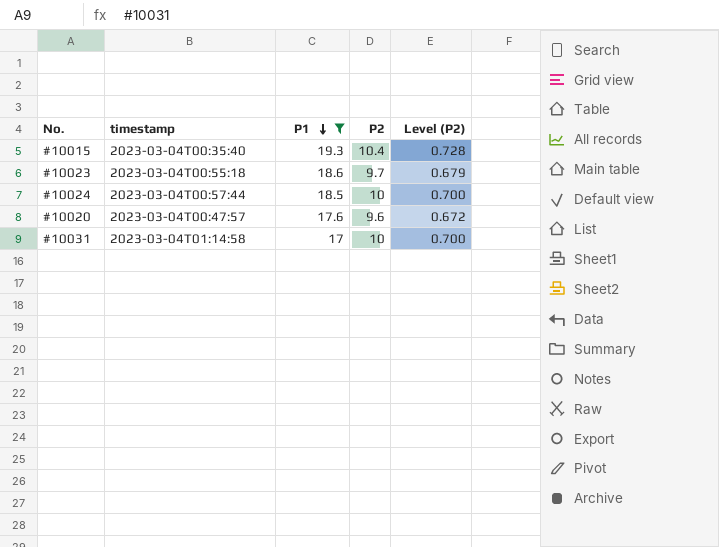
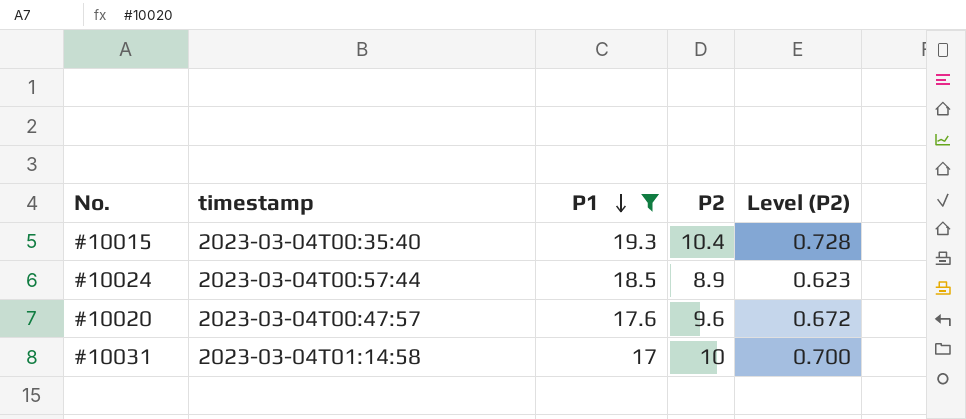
row #10023: 2023-03-04T00:55:18 | 18.6 | 9.7 | 0.679 -> none
#10024 | P2: 10 -> 8.9
#10024 | Level (P2): 0.700 -> 0.623

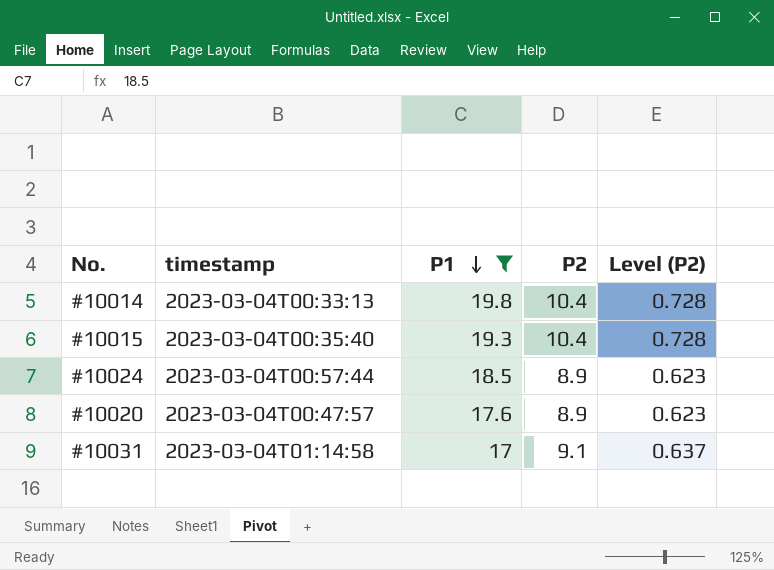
row #10014: none -> 2023-03-04T00:33:13 | 19.8 | 10.4 | 0.728
#10020 | P2: 9.6 -> 8.9
#10020 | Level (P2): 0.672 -> 0.623
#10031 | P2: 10 -> 9.1
#10031 | Level (P2): 0.700 -> 0.637

